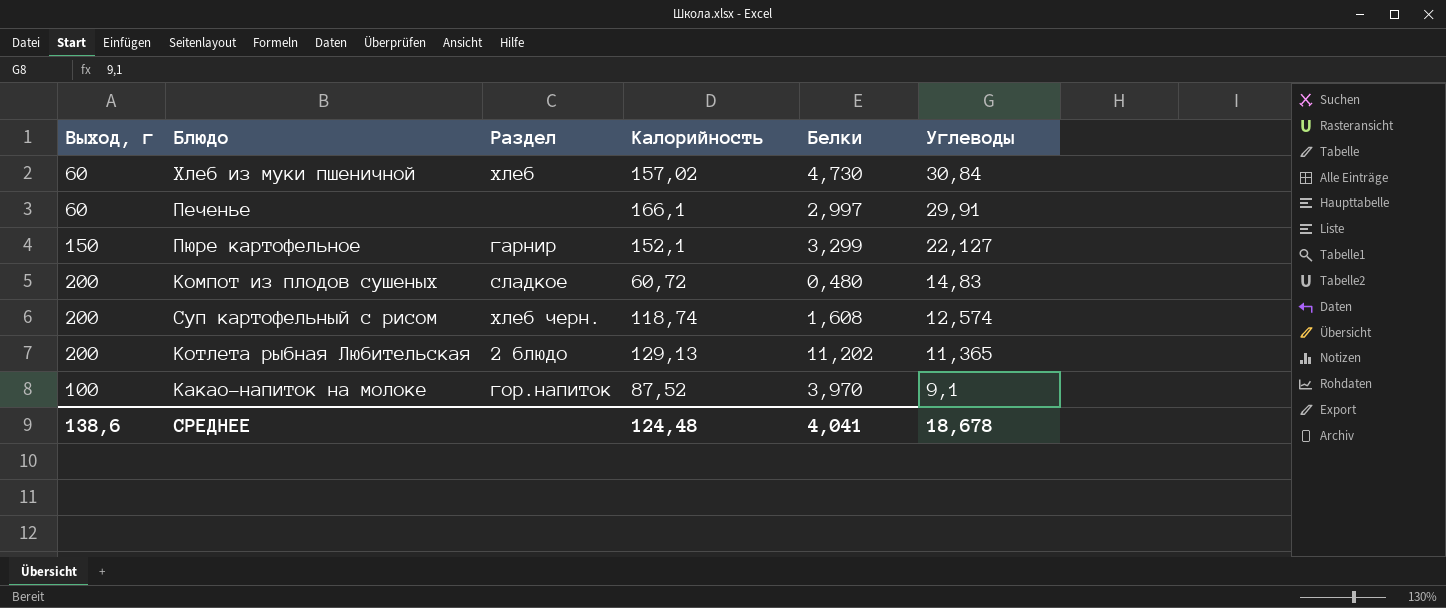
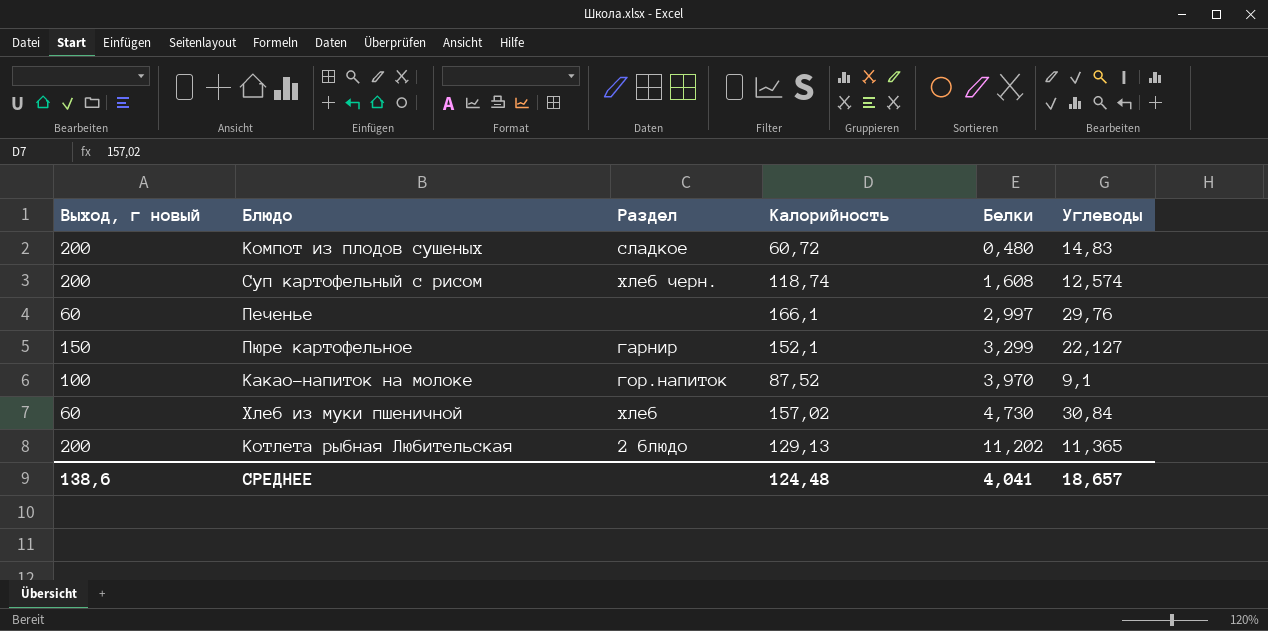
row order: Углеводы descending -> Белки ascending
column name: Выход, г -> Выход, г новый
Печенье | Углеводы: 29,91 -> 29,76
СРЕДНЕЕ | Углеводы: 18,678 -> 18,657

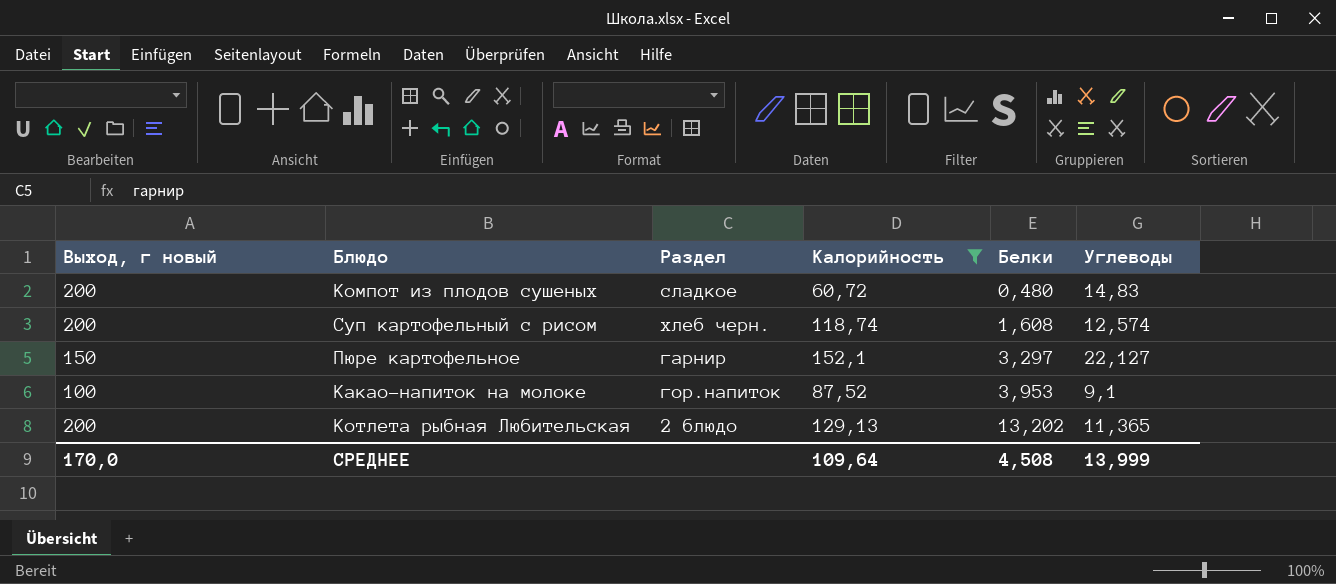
filter: none -> Калорийность <= 152,1
Пюре картофельное | Белки: 3,299 -> 3,297
Какао-напиток на молоке | Белки: 3,970 -> 3,953
Котлета рыбная Любительская | Белки: 11,202 -> 13,202
СРЕДНЕЕ | Выход, г новый: 138,6 -> 170,0
СРЕДНЕЕ | Калорийность: 124,48 -> 109,64
СРЕДНЕЕ | Белки: 4,041 -> 4,508
СРЕДНЕЕ | Углеводы: 18,657 -> 13,999

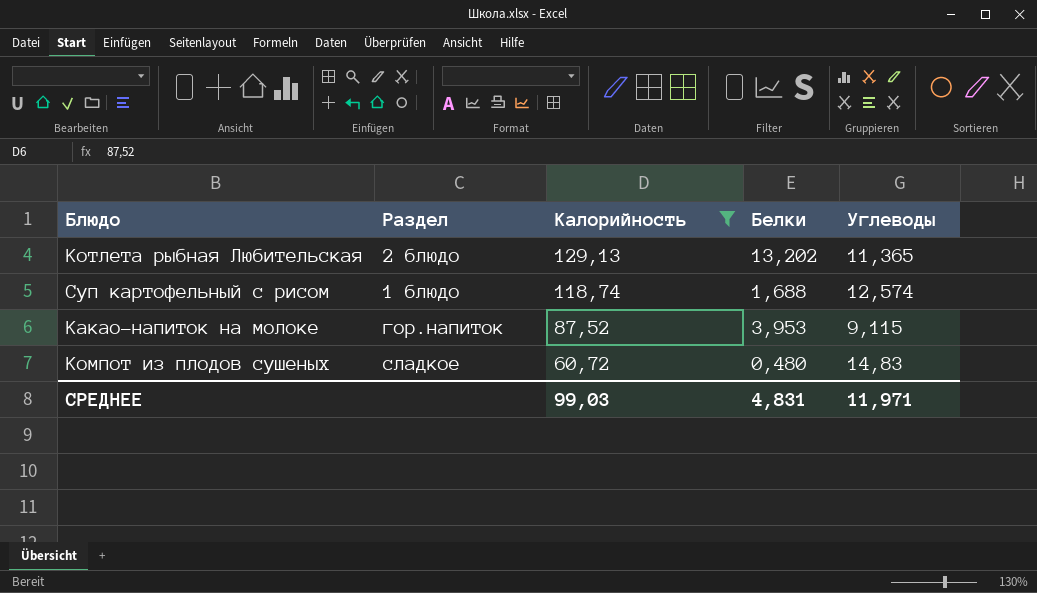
row order: Белки ascending -> Калорийность descending
column Выход, г новый | position: 1 -> none
row Пюре картофельное: 150 | гарнир | 152,1 | 3,297 | 22,127 -> none
Суп картофельный с рисом | Раздел: хлеб черн. -> 1 блюдо
Суп картофельный с рисом | Белки: 1,608 -> 1,688
Какао-напиток на молоке | Углеводы: 9,1 -> 9,115
СРЕДНЕЕ | Калорийность: 109,64 -> 99,03
СРЕДНЕЕ | Белки: 4,508 -> 4,831
СРЕДНЕЕ | Углеводы: 13,999 -> 11,971

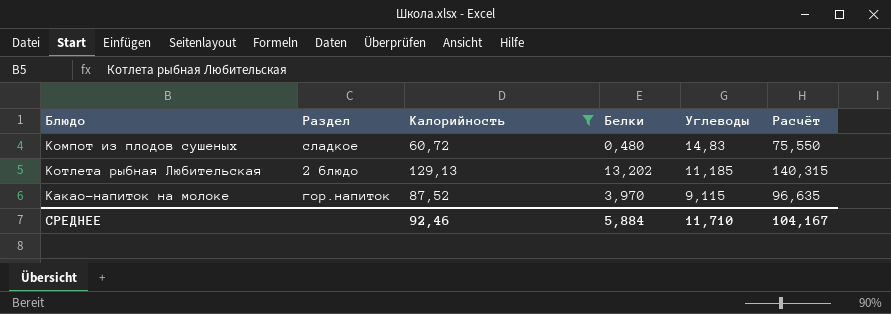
row order: Калорийность descending -> Углеводы descending
column Расчёт | formula: none -> [Калорийность] + [Углеводы]
row Суп картофельный с рисом: 1 блюдо | 118,74 | 1,688 | 12,574 -> none
Котлета рыбная Любительская | Углеводы: 11,365 -> 11,185
Какао-напиток на молоке | Белки: 3,953 -> 3,970
СРЕДНЕЕ | Калорийность: 99,03 -> 92,46
СРЕДНЕЕ | Белки: 4,831 -> 5,884
СРЕДНЕЕ | Углеводы: 11,971 -> 11,710

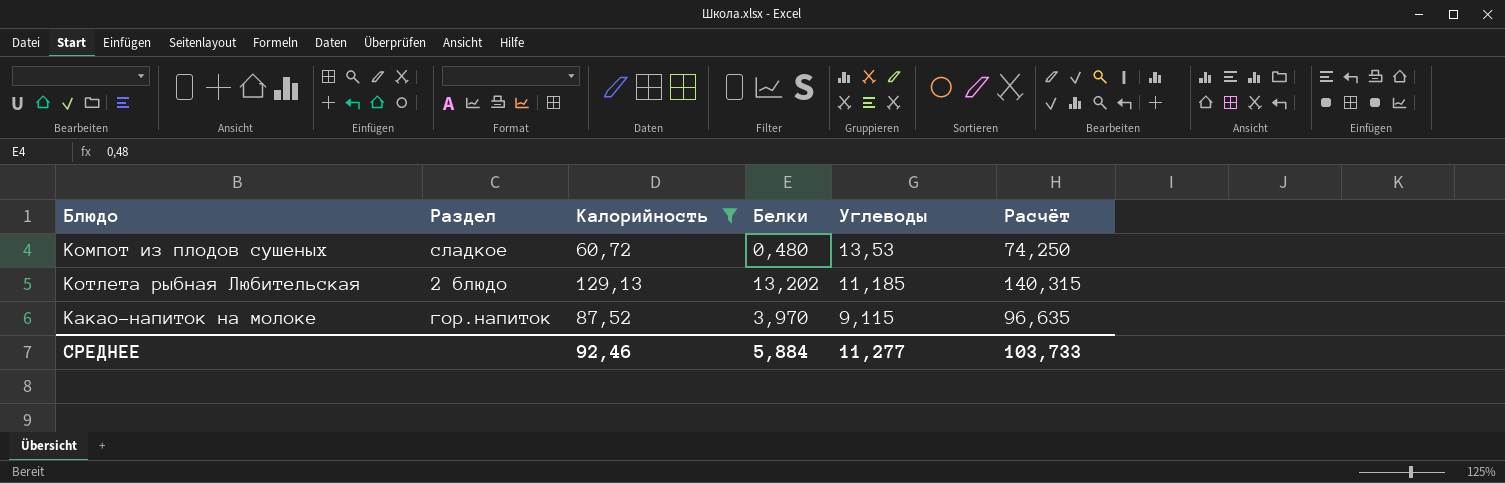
Компот из плодов сушеных | Углеводы: 14,83 -> 13,53
Компот из плодов сушеных | Расчёт: 75,550 -> 74,250
СРЕДНЕЕ | Углеводы: 11,710 -> 11,277
СРЕДНЕЕ | Расчёт: 104,167 -> 103,733

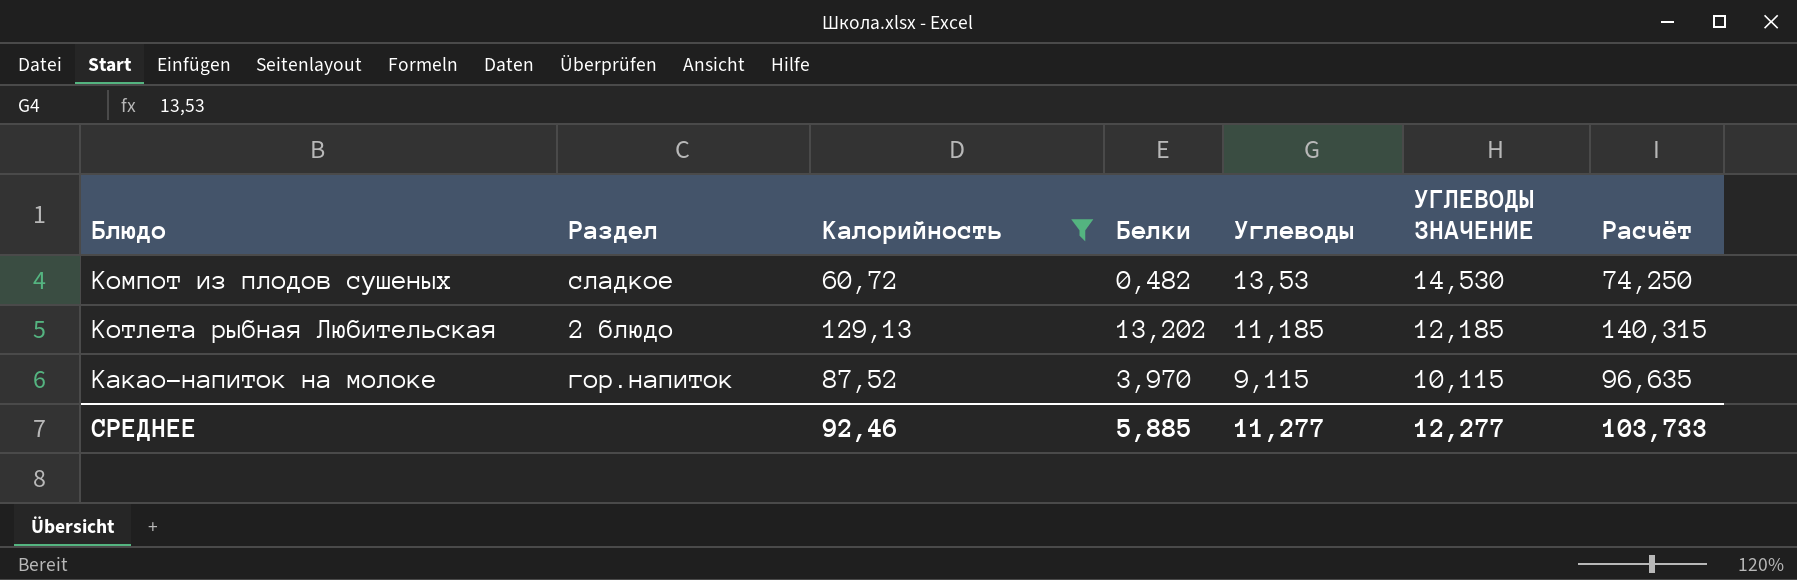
column УГЛЕВОДЫ ЗНАЧЕНИЕ | formula: none -> [Углеводы] + 1
Компот из плодов сушеных | Белки: 0,480 -> 0,482
СРЕДНЕЕ | Белки: 5,884 -> 5,885

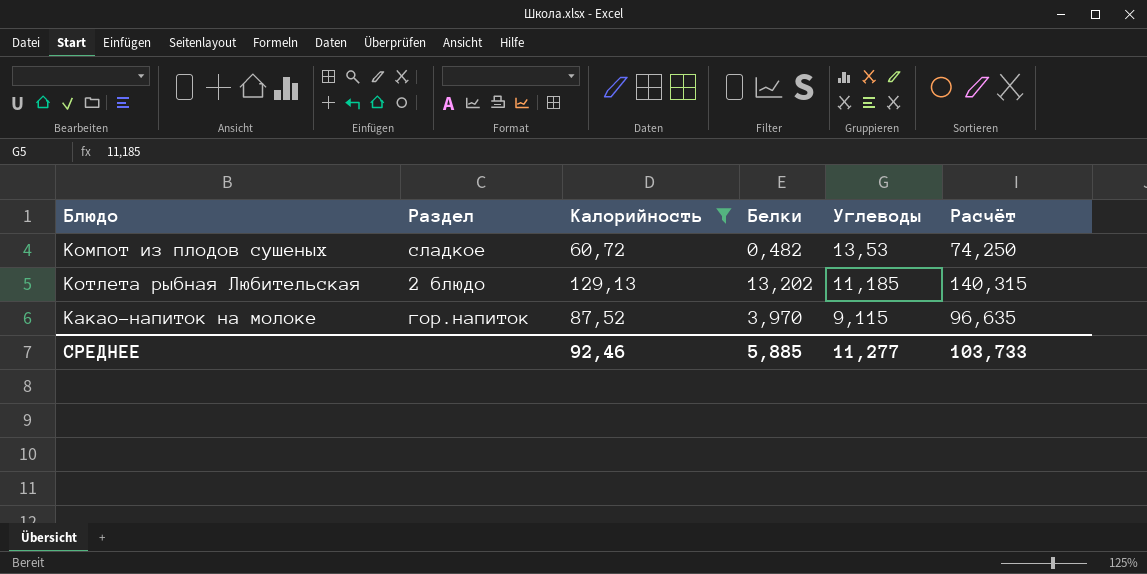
column УГЛЕВОДЫ ЗНАЧЕНИЕ | formula: [Углеводы] + 1 -> none

